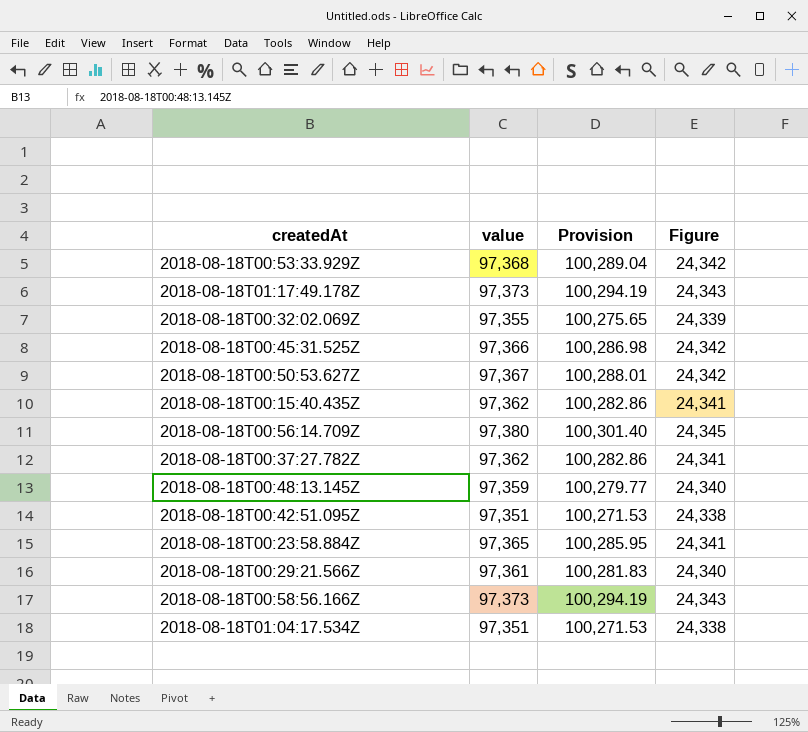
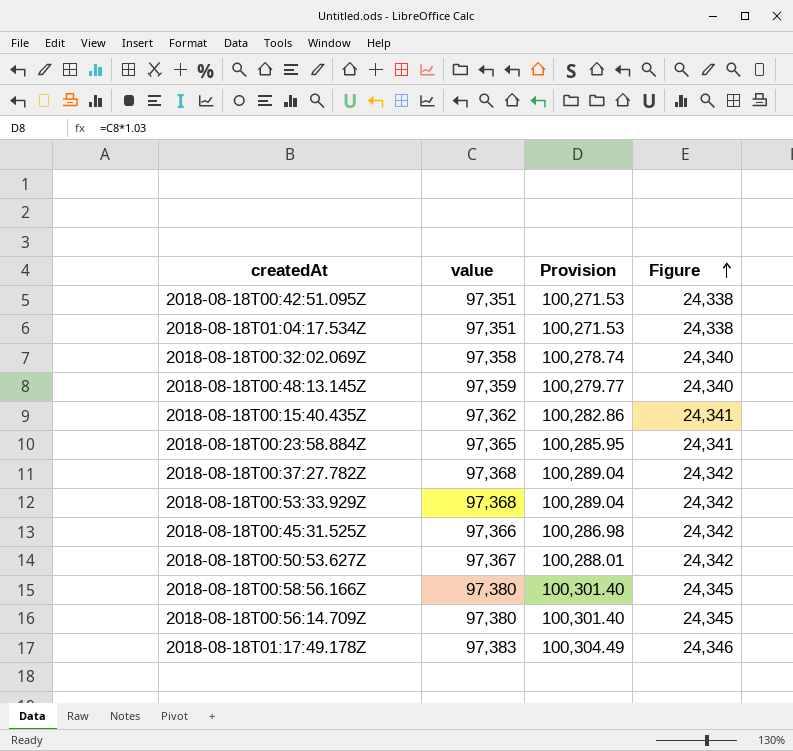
row order: none -> Figure ascending
row 2018-08-18T00:29:21.566Z: 97,361 | 100,281.83 | 24,340 -> none
2018-08-18T00:32:02.069Z | value: 97,355 -> 97,358
2018-08-18T00:32:02.069Z | Provision: 100,275.65 -> 100,278.74
2018-08-18T00:32:02.069Z | Figure: 24,339 -> 24,340
2018-08-18T00:37:27.782Z | value: 97,362 -> 97,368
2018-08-18T00:37:27.782Z | Provision: 100,282.86 -> 100,289.04
2018-08-18T00:37:27.782Z | Figure: 24,341 -> 24,342
2018-08-18T00:58:56.166Z | value: 97,373 -> 97,380
2018-08-18T00:58:56.166Z | Provision: 100,294.19 -> 100,301.40
2018-08-18T00:58:56.166Z | Figure: 24,343 -> 24,345
2018-08-18T01:17:49.178Z | value: 97,373 -> 97,383
2018-08-18T01:17:49.178Z | Provision: 100,294.19 -> 100,304.49
2018-08-18T01:17:49.178Z | Figure: 24,343 -> 24,346

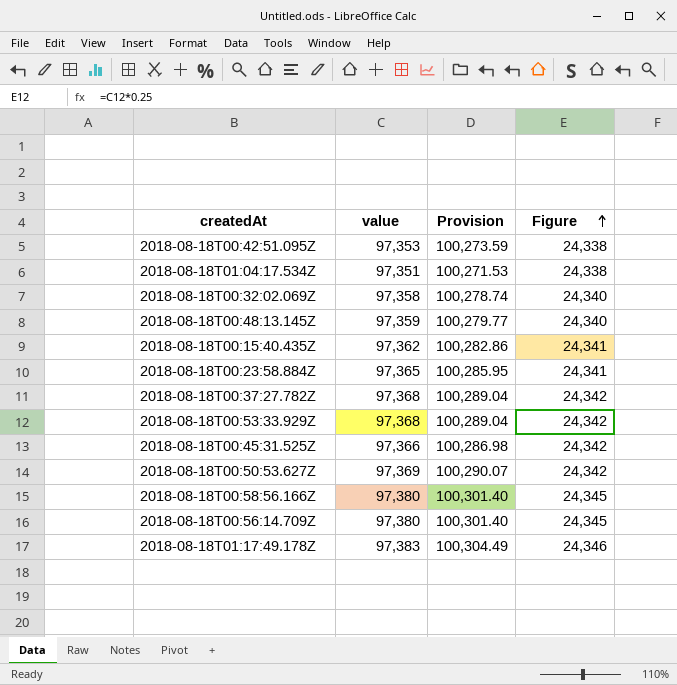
2018-08-18T00:42:51.095Z | value: 97,351 -> 97,353
2018-08-18T00:42:51.095Z | Provision: 100,271.53 -> 100,273.59
2018-08-18T00:50:53.627Z | value: 97,367 -> 97,369
2018-08-18T00:50:53.627Z | Provision: 100,288.01 -> 100,290.07

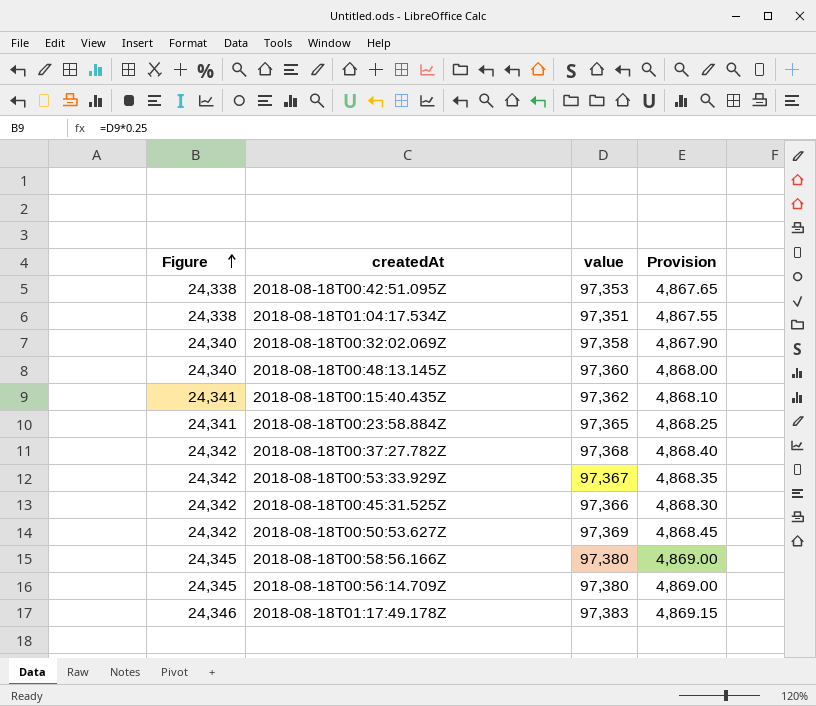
column Figure | position: 4 -> 1
column Provision | formula: [value] * 1.03 -> [value] * 0.05
2018-08-18T00:48:13.145Z | value: 97,359 -> 97,360
2018-08-18T00:53:33.929Z | value: 97,368 -> 97,367

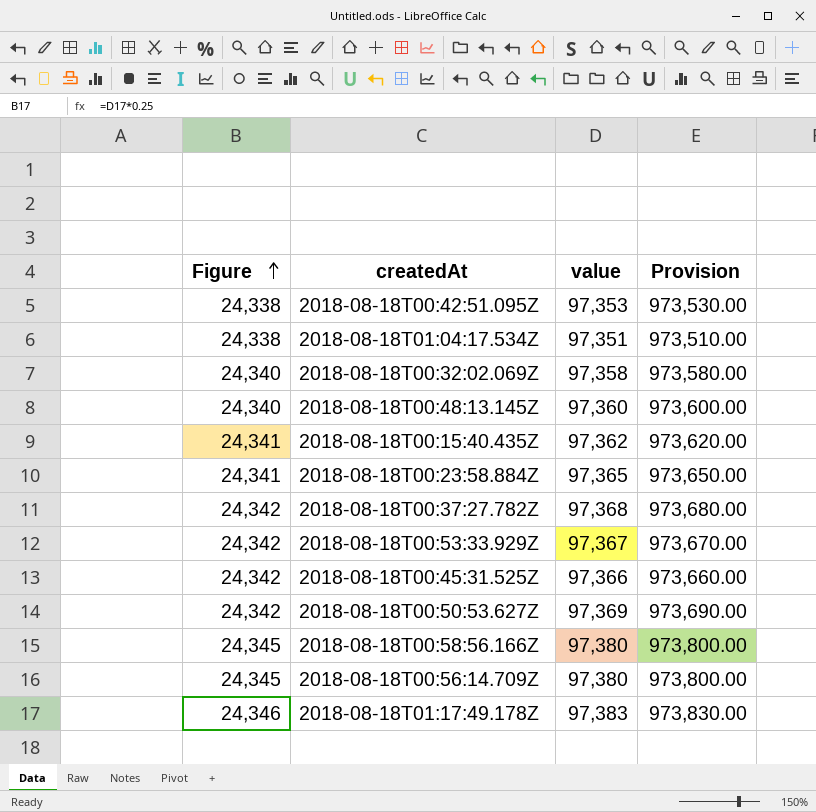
column Provision | formula: [value] * 0.05 -> [value] * 10

